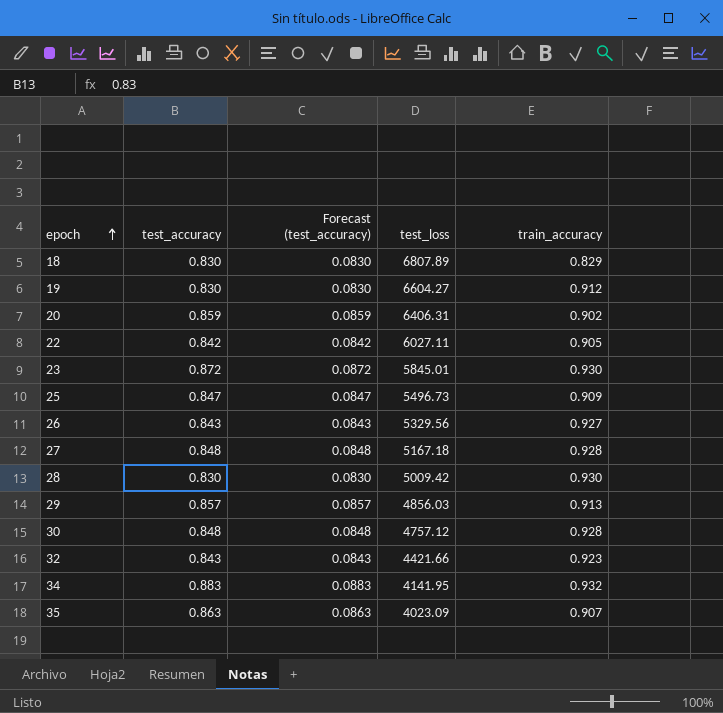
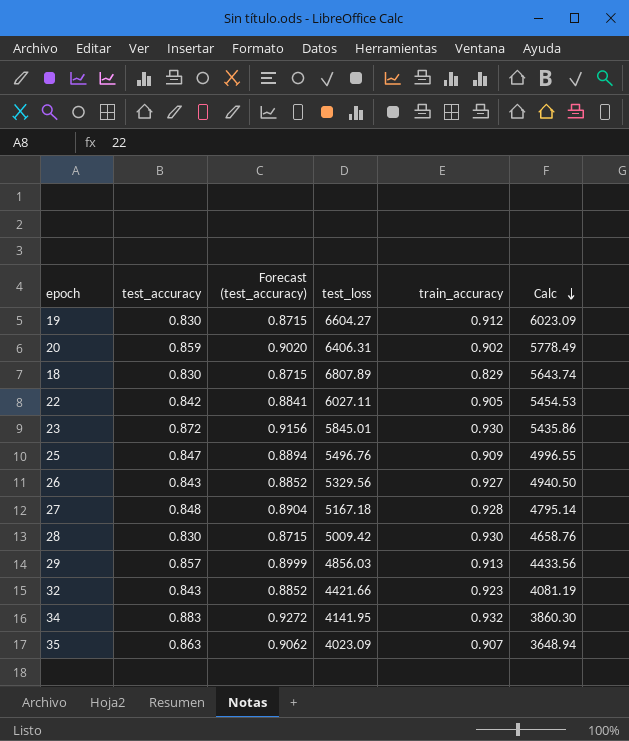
row order: epoch ascending -> Calc descending
column Forecast (test_accuracy) | formula: [test_accuracy] * 0.1 -> [test_accuracy] * 1.05
column Calc | formula: none -> [test_loss] * [train_accuracy]
row 30: 0.848 | 0.0848 | 4757.12 | 0.928 -> none
25 | test_loss: 5496.73 -> 5496.76

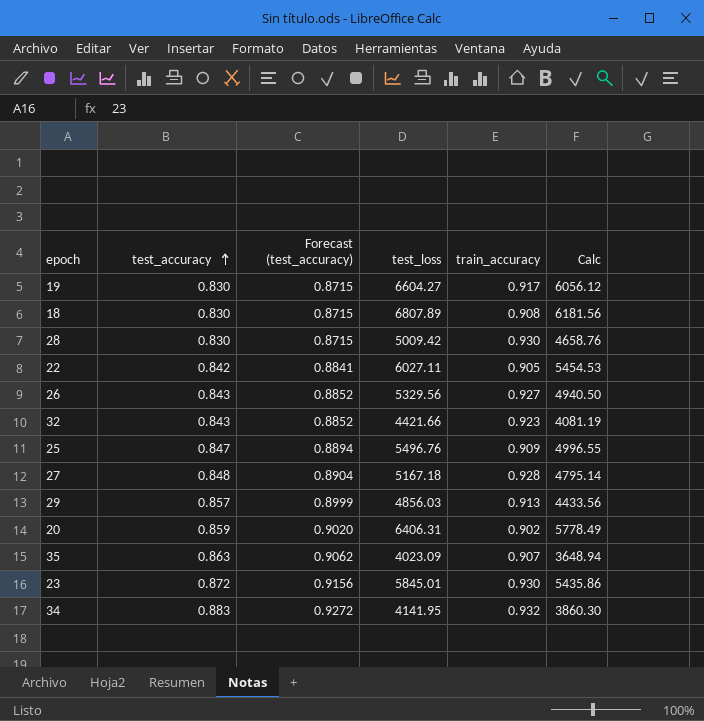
row order: Calc descending -> test_accuracy ascending
19 | train_accuracy: 0.912 -> 0.917
19 | Calc: 6023.09 -> 6056.12
18 | train_accuracy: 0.829 -> 0.908
18 | Calc: 5643.74 -> 6181.56

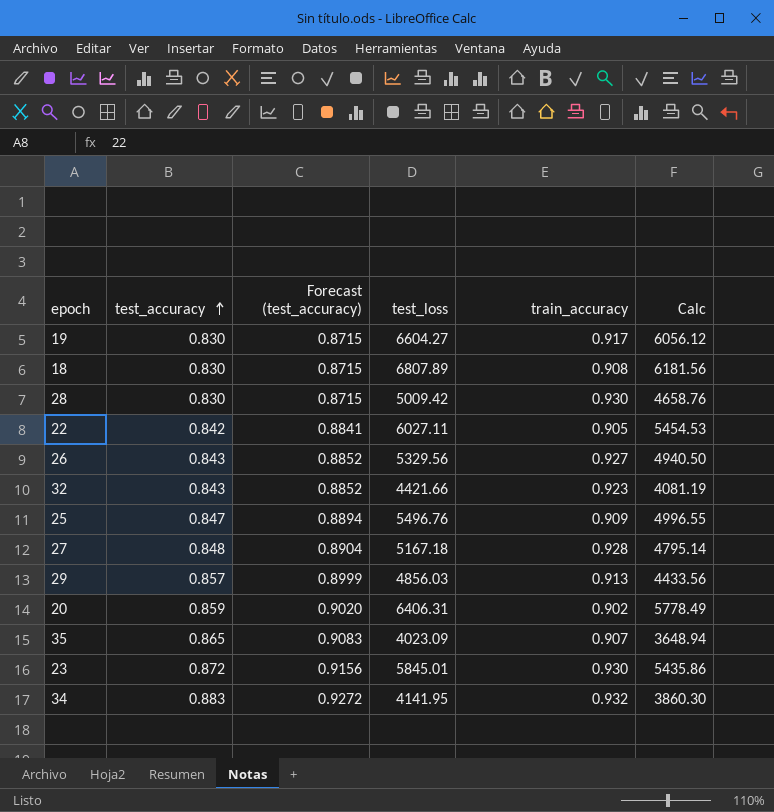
35 | test_accuracy: 0.863 -> 0.865
35 | Forecast (test_accuracy): 0.9062 -> 0.9083

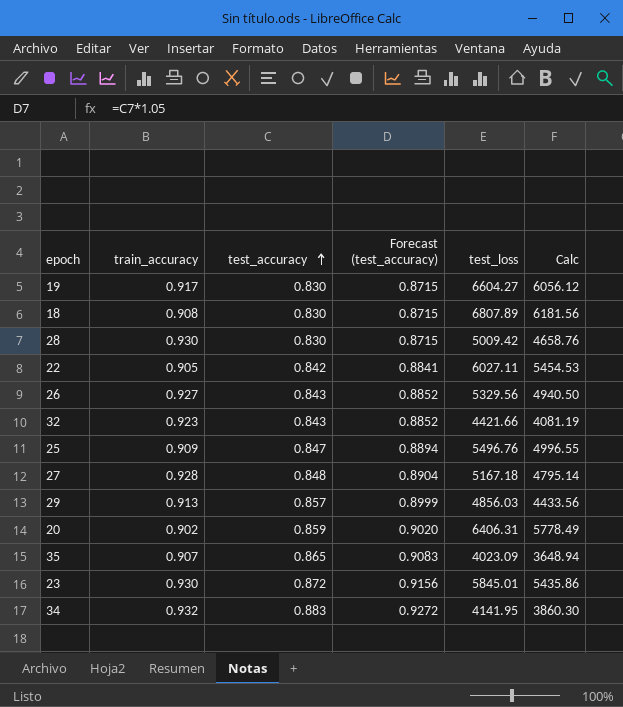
column train_accuracy | position: 5 -> 2

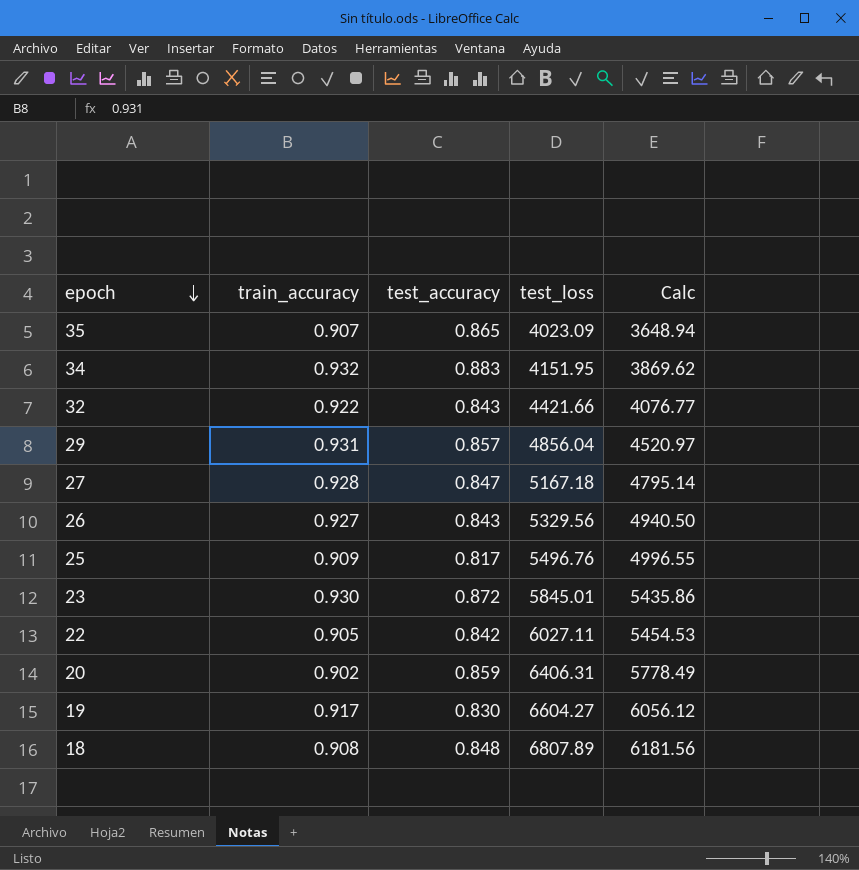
row order: test_accuracy ascending -> epoch descending
column Forecast (test_accuracy) | formula: [test_accuracy] * 1.05 -> none
row 28: 0.930 | 0.830 | 0.8715 | 5009.42 | 4658.76 -> none
34 | test_loss: 4141.95 -> 4151.95
34 | Calc: 3860.30 -> 3869.62
32 | train_accuracy: 0.923 -> 0.922
32 | Calc: 4081.19 -> 4076.77
29 | train_accuracy: 0.913 -> 0.931
29 | test_loss: 4856.03 -> 4856.04
29 | Calc: 4433.56 -> 4520.97
27 | test_accuracy: 0.848 -> 0.847
25 | test_accuracy: 0.847 -> 0.817
18 | test_accuracy: 0.830 -> 0.848

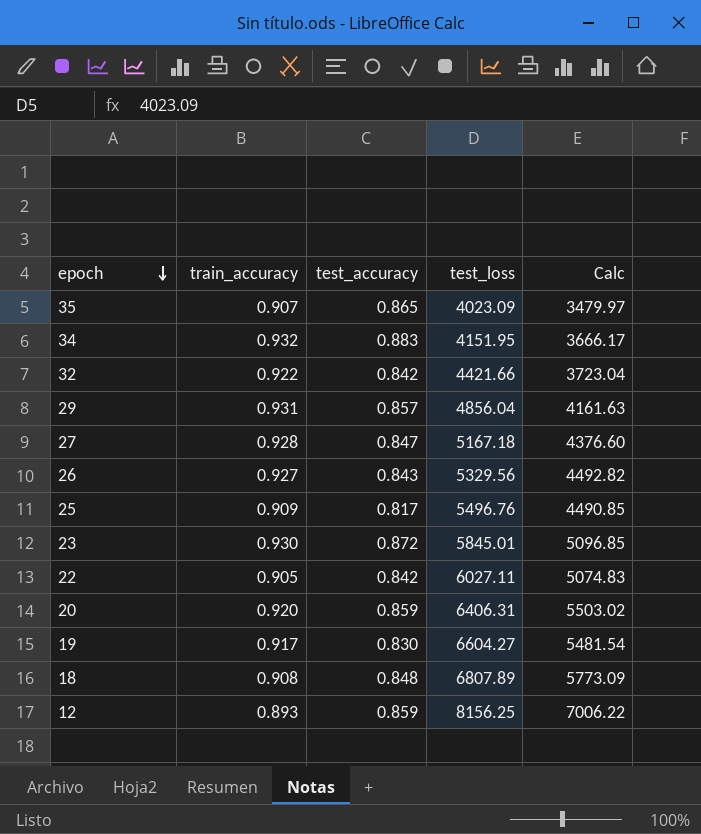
column Calc | formula: [train_accuracy] * [test_loss] -> [test_accuracy] * [test_loss]
32 | test_accuracy: 0.843 -> 0.842
20 | train_accuracy: 0.902 -> 0.920
row 12: none -> 0.893 | 0.859 | 8156.25 | 7006.22

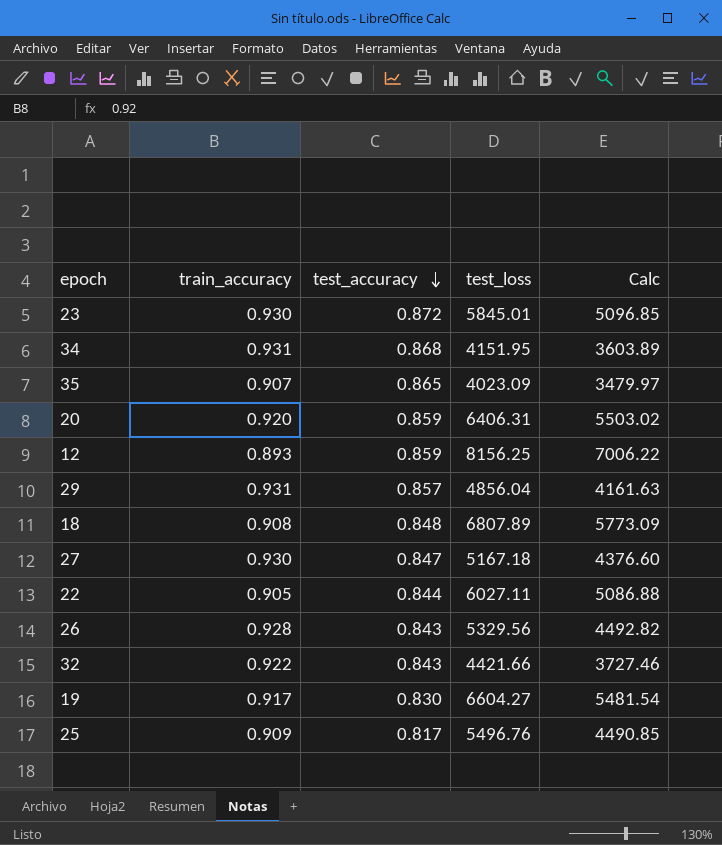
row order: epoch descending -> test_accuracy descending
34 | train_accuracy: 0.932 -> 0.931
34 | test_accuracy: 0.883 -> 0.868
34 | Calc: 3666.17 -> 3603.89
27 | train_accuracy: 0.928 -> 0.930
22 | test_accuracy: 0.842 -> 0.844
22 | Calc: 5074.83 -> 5086.88
26 | train_accuracy: 0.927 -> 0.928
32 | test_accuracy: 0.842 -> 0.843
32 | Calc: 3723.04 -> 3727.46

